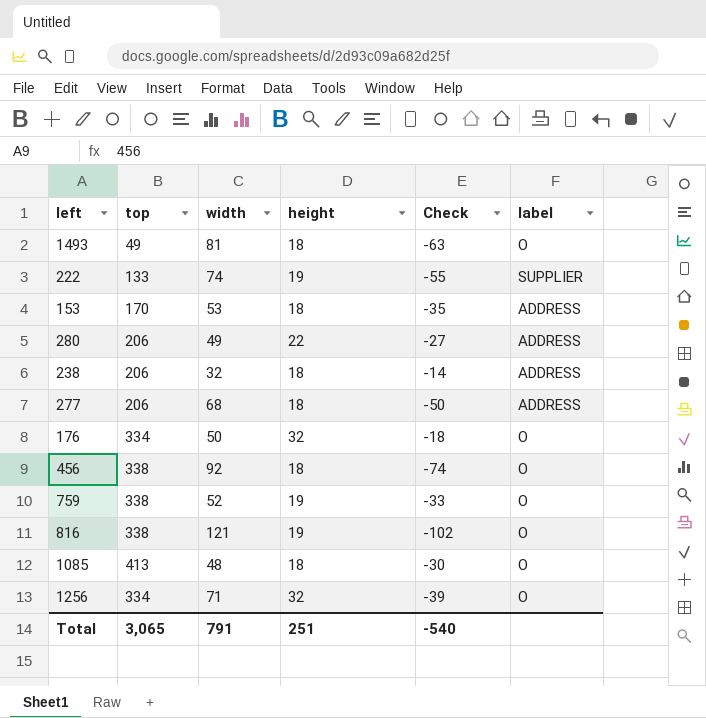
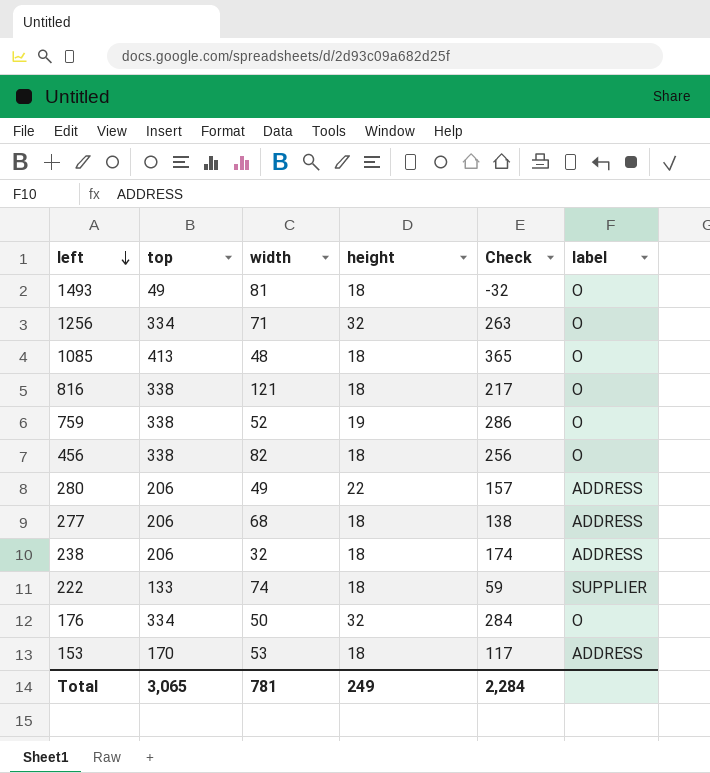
row order: none -> left descending
column Check | formula: [height] - [width] -> [top] - [width]
816 | height: 19 -> 18
456 | width: 92 -> 82
222 | height: 19 -> 18
Total | width: 791 -> 781
Total | height: 251 -> 249
Total | Check: -540 -> 2,284

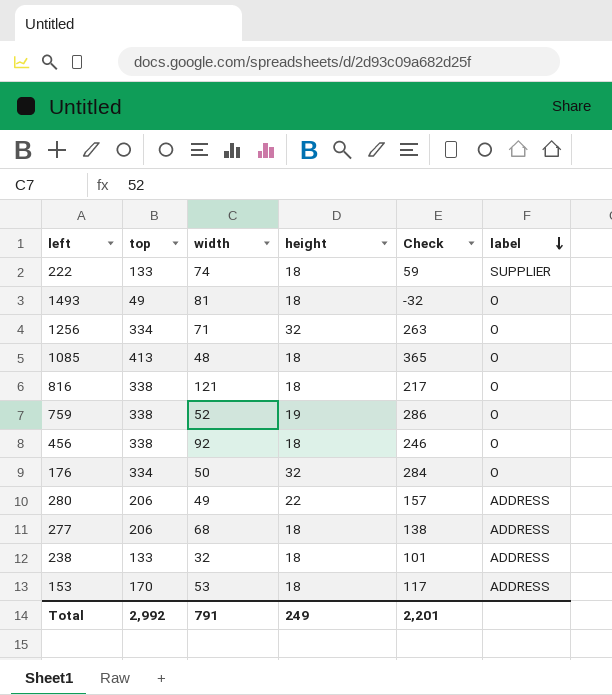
row order: left descending -> label descending
456 | width: 82 -> 92
456 | Check: 256 -> 246
238 | top: 206 -> 133
238 | Check: 174 -> 101
Total | top: 3,065 -> 2,992
Total | width: 781 -> 791
Total | Check: 2,284 -> 2,201

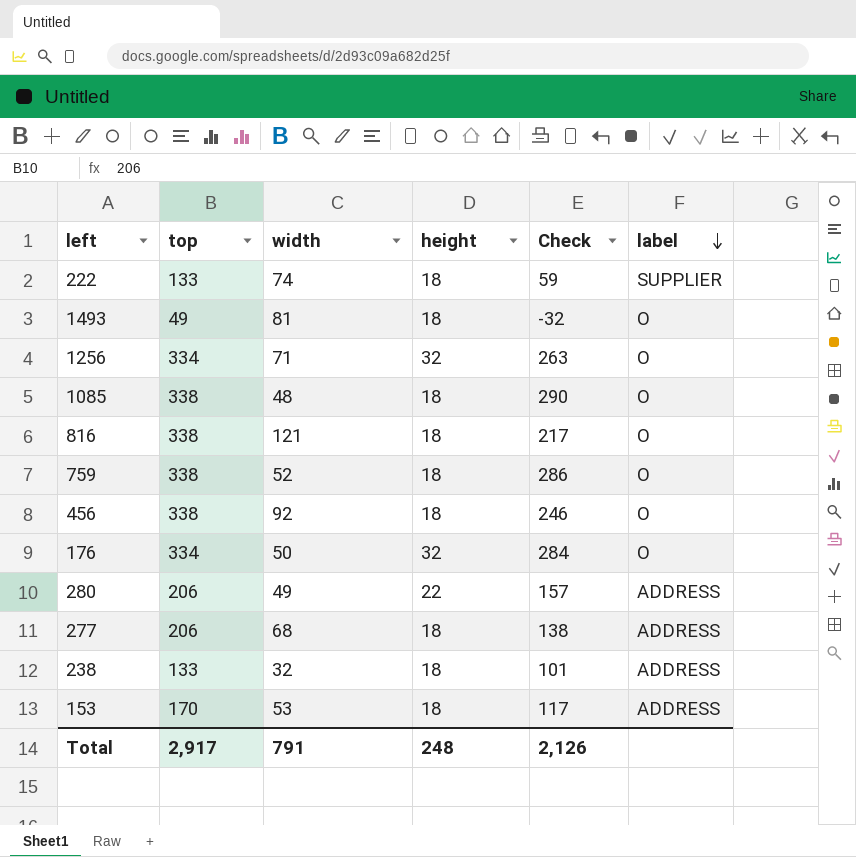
1085 | top: 413 -> 338
1085 | Check: 365 -> 290
759 | height: 19 -> 18
Total | top: 2,992 -> 2,917
Total | height: 249 -> 248
Total | Check: 2,201 -> 2,126

